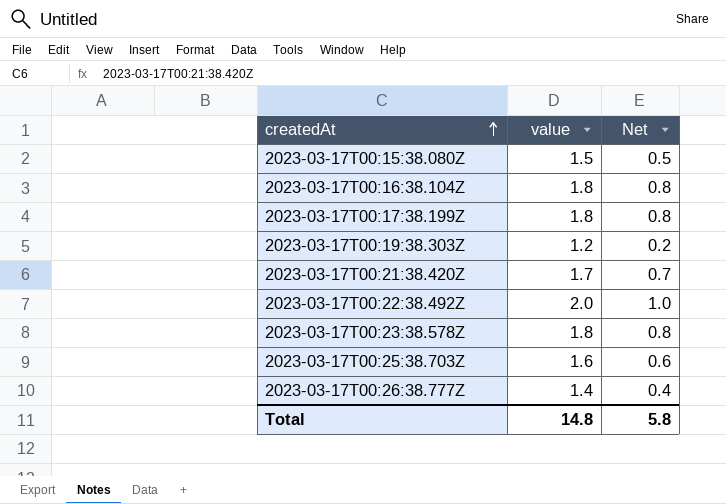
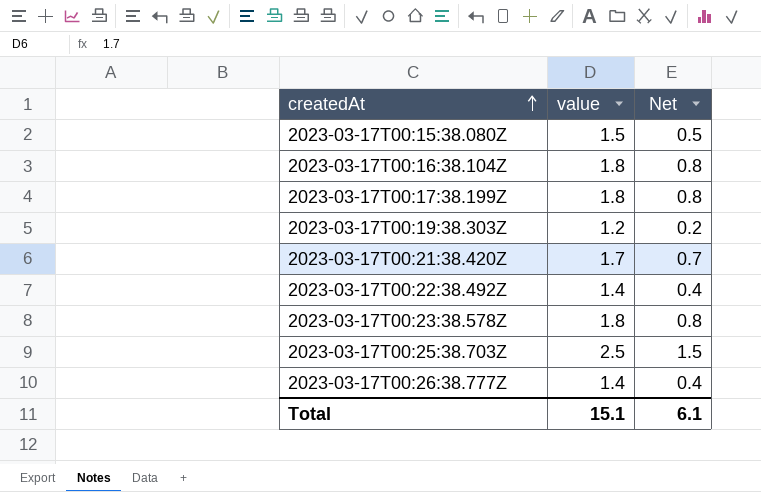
2023-03-17T00:22:38.492Z | value: 2.0 -> 1.4
2023-03-17T00:22:38.492Z | Net: 1.0 -> 0.4
2023-03-17T00:25:38.703Z | value: 1.6 -> 2.5
2023-03-17T00:25:38.703Z | Net: 0.6 -> 1.5
Total | value: 14.8 -> 15.1
Total | Net: 5.8 -> 6.1

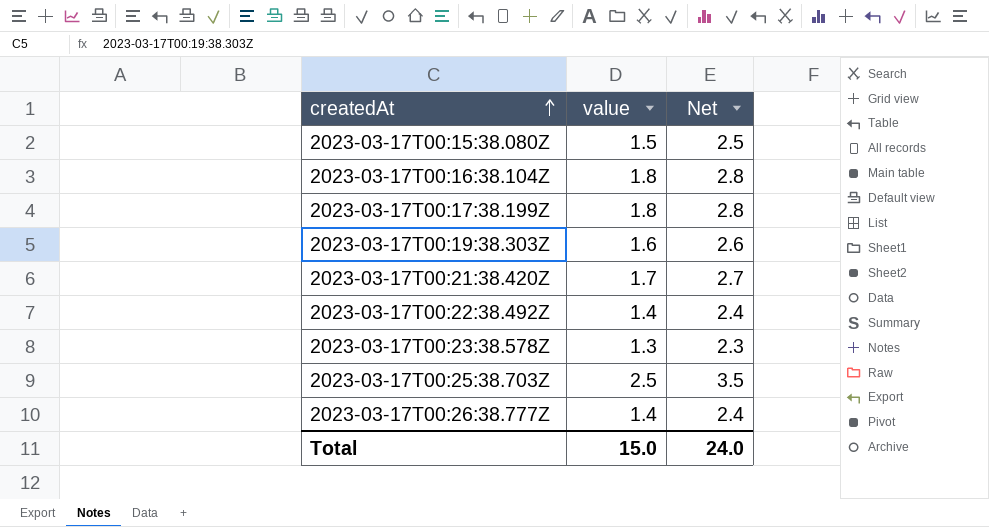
column Net | formula: [value] - 1 -> [value] + 1
2023-03-17T00:19:38.303Z | value: 1.2 -> 1.6
2023-03-17T00:23:38.578Z | value: 1.8 -> 1.3
Total | value: 15.1 -> 15.0
Total | Net: 6.1 -> 24.0

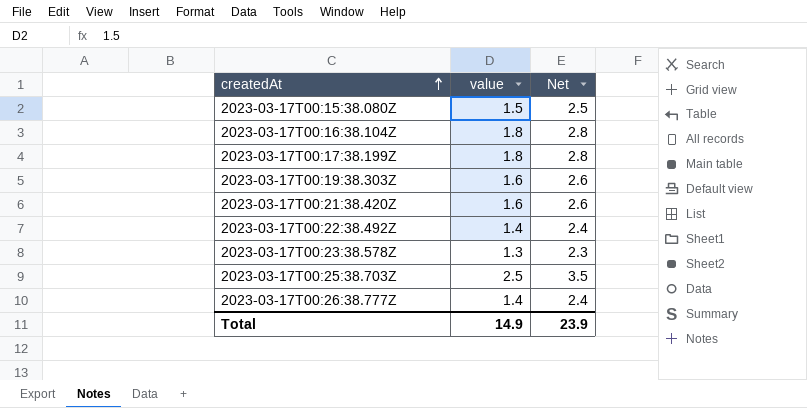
2023-03-17T00:21:38.420Z | value: 1.7 -> 1.6
2023-03-17T00:21:38.420Z | Net: 2.7 -> 2.6
Total | value: 15.0 -> 14.9
Total | Net: 24.0 -> 23.9

